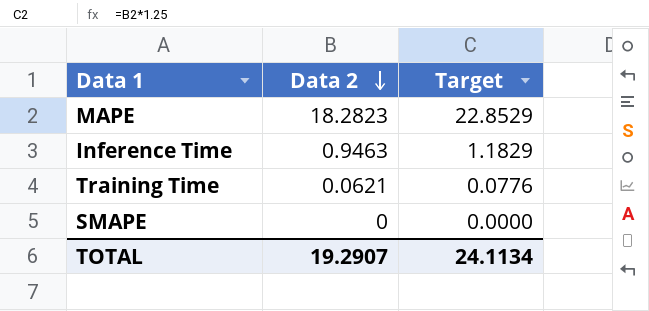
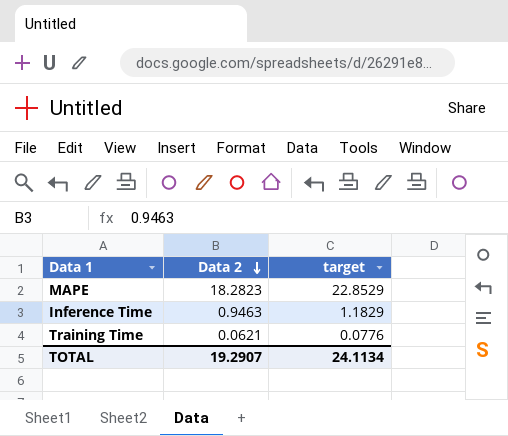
column name: Target -> target
row SMAPE: 0 | 0.0000 -> none

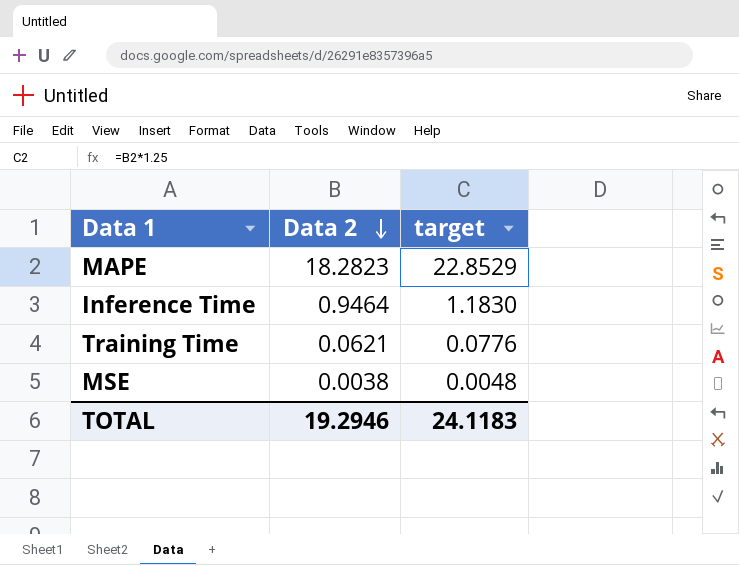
Inference Time | Data 2: 0.9463 -> 0.9464
Inference Time | target: 1.1829 -> 1.1830
row MSE: none -> 0.0038 | 0.0048
TOTAL | Data 2: 19.2907 -> 19.2946
TOTAL | target: 24.1134 -> 24.1183

